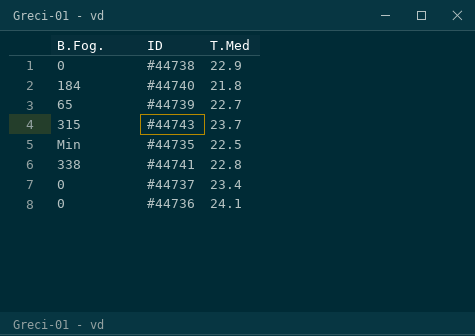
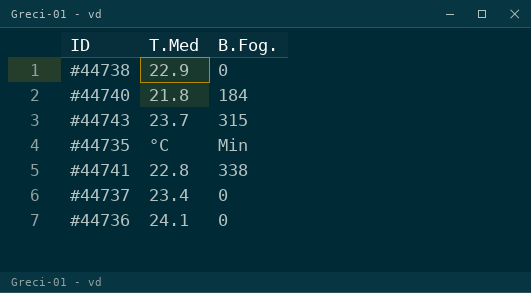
column B.Fog. | position: 1 -> 3
row #44739: 65 | 22.7 -> none
#44735 | T.Med: 22.5 -> °C

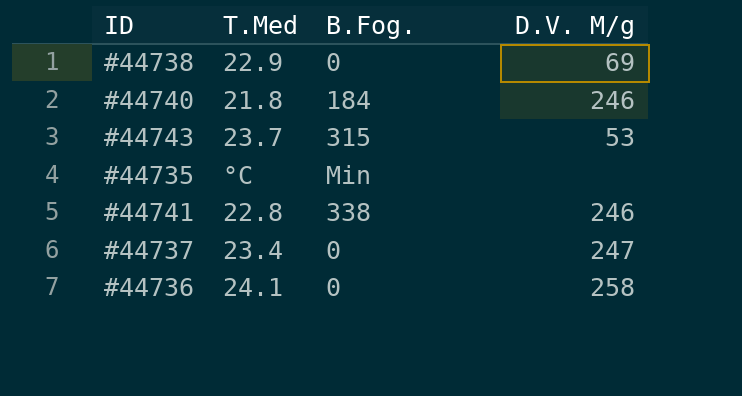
column D.V. M/g | position: none -> 4

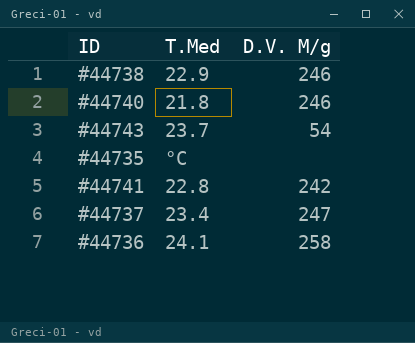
column B.Fog. | position: 3 -> none
#44738 | D.V. M/g: 69 -> 246
#44743 | D.V. M/g: 53 -> 54
#44741 | D.V. M/g: 246 -> 242

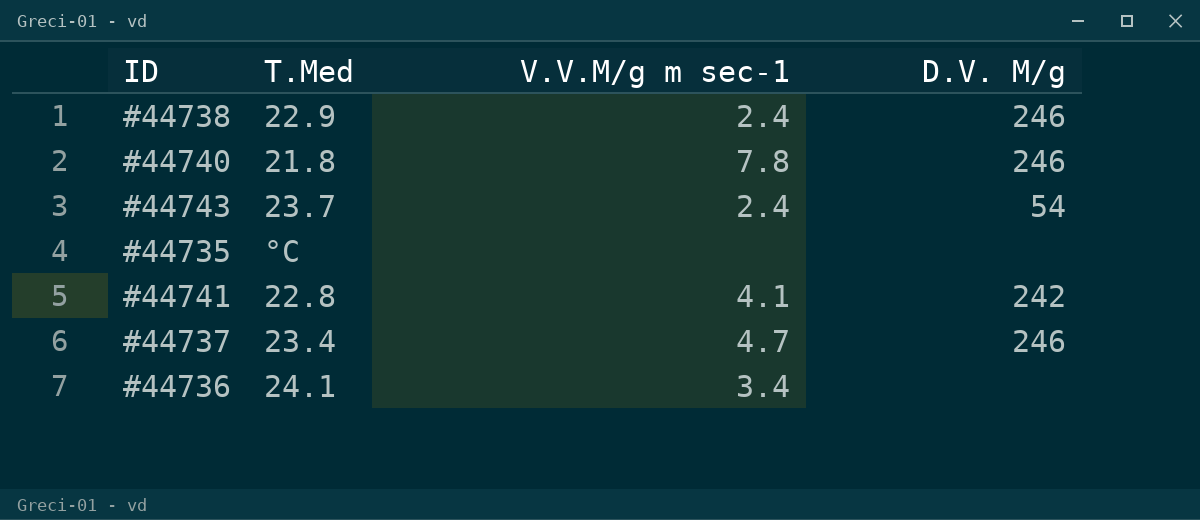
column V.V.M/g m sec-1 | position: none -> 3
#44737 | D.V. M/g: 247 -> 246
#44736 | D.V. M/g: 258 -> none

